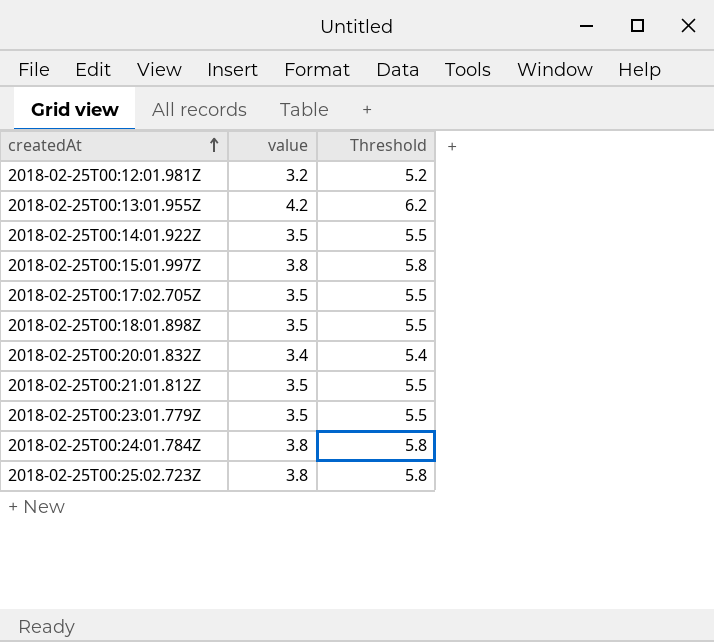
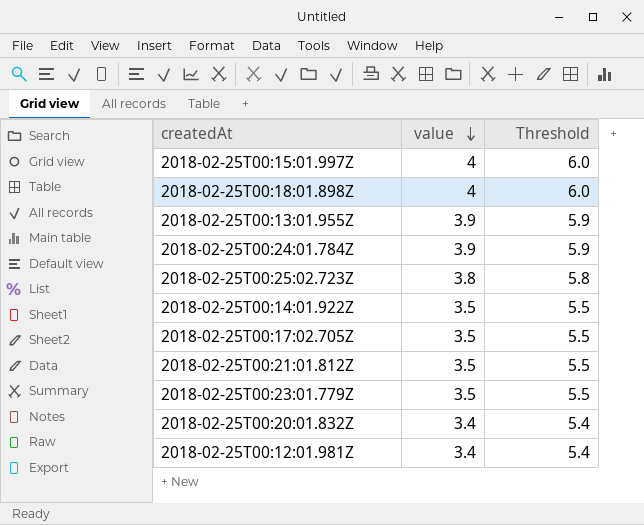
row order: createdAt ascending -> value descending
2018-02-25T00:15:01.997Z | value: 3.8 -> 4
2018-02-25T00:15:01.997Z | Threshold: 5.8 -> 6.0
2018-02-25T00:18:01.898Z | value: 3.5 -> 4
2018-02-25T00:18:01.898Z | Threshold: 5.5 -> 6.0
2018-02-25T00:13:01.955Z | value: 4.2 -> 3.9
2018-02-25T00:13:01.955Z | Threshold: 6.2 -> 5.9
2018-02-25T00:24:01.784Z | value: 3.8 -> 3.9
2018-02-25T00:24:01.784Z | Threshold: 5.8 -> 5.9
2018-02-25T00:12:01.981Z | value: 3.2 -> 3.4
2018-02-25T00:12:01.981Z | Threshold: 5.2 -> 5.4

